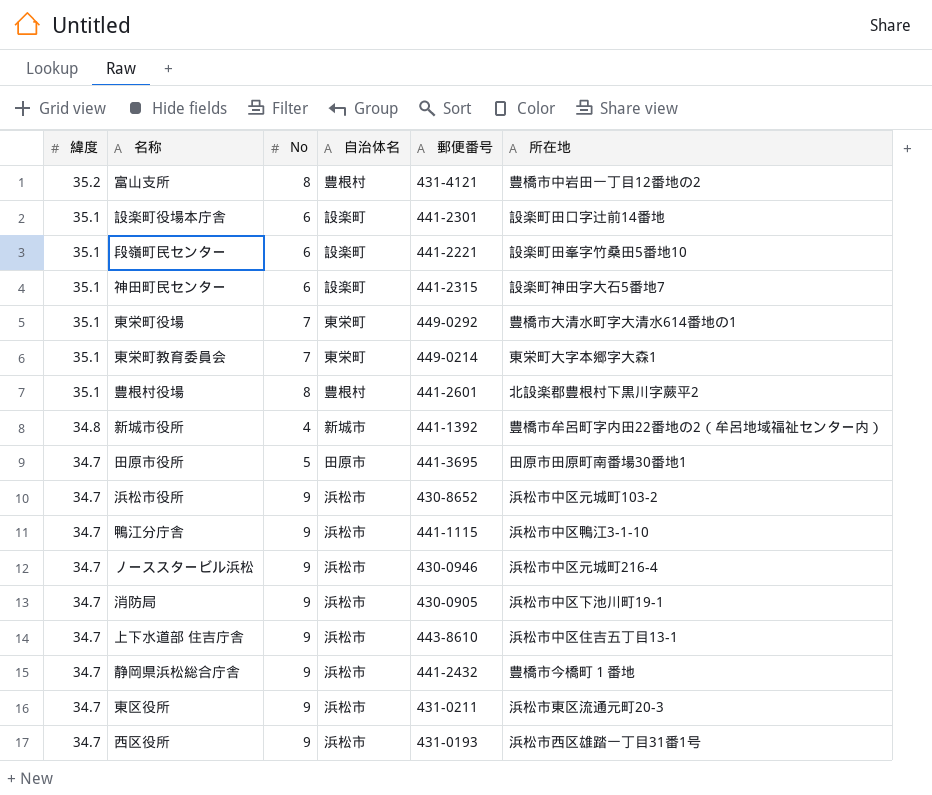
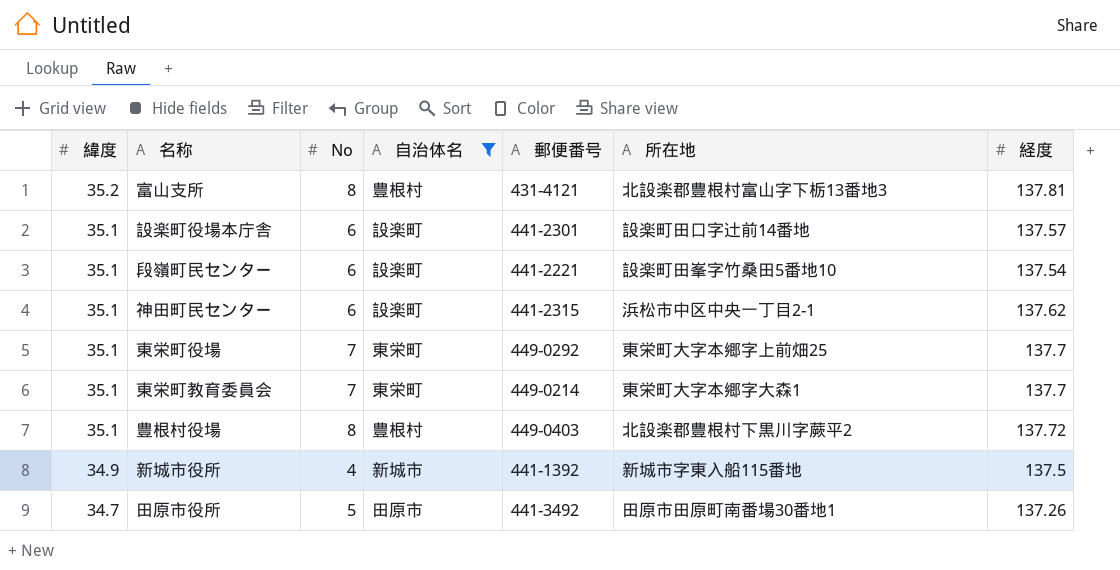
filter: none -> 自治体名 != 浜松市
column 経度 | position: none -> 7
富山支所 | 所在地: 豊橋市中岩田一丁目12番地の2 -> 北設楽郡豊根村富山字下栃13番地3
神田町民センター | 所在地: 設楽町神田字大石5番地7 -> 浜松市中区中央一丁目2-1
東栄町役場 | 所在地: 豊橋市大清水町字大清水614番地の1 -> 東栄町大字本郷字上前畑25
豊根村役場 | 郵便番号: 441-2601 -> 449-0403
新城市役所 | 緯度: 34.8 -> 34.9
新城市役所 | 所在地: 豊橋市牟呂町字内田22番地の2（牟呂地域福祉センター内） -> 新城市字東入船115番地
田原市役所 | 郵便番号: 441-3695 -> 441-3492

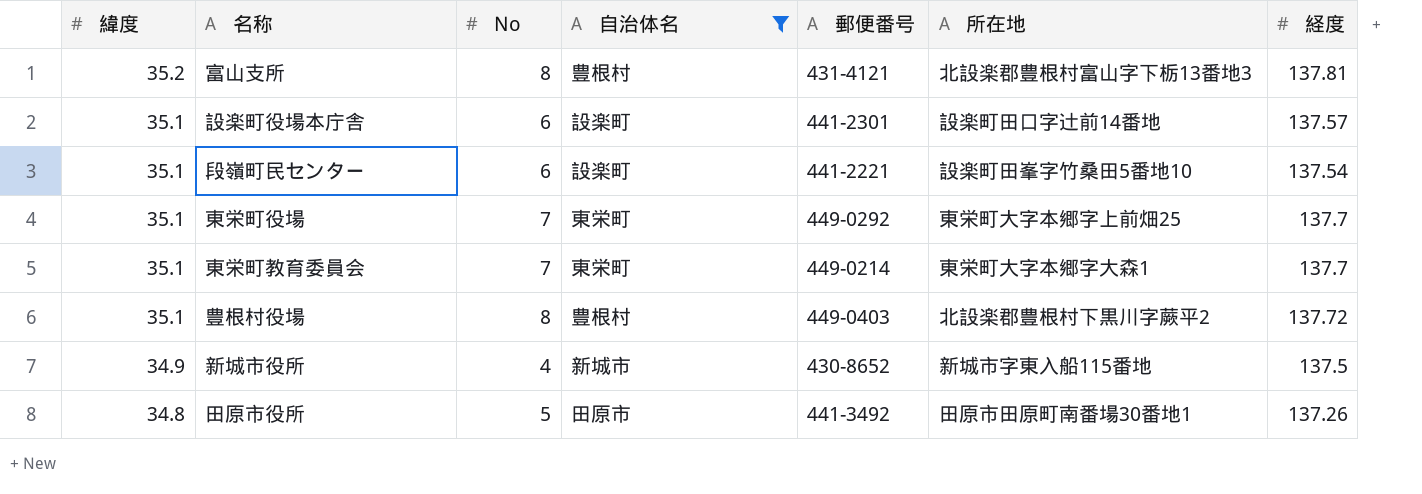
row 神田町民センター: 35.1 | 6 | 設楽町 | 441-2315 | 浜松市中区中央一丁目2-1 | 137.62 -> none
新城市役所 | 郵便番号: 441-1392 -> 430-8652
田原市役所 | 緯度: 34.7 -> 34.8

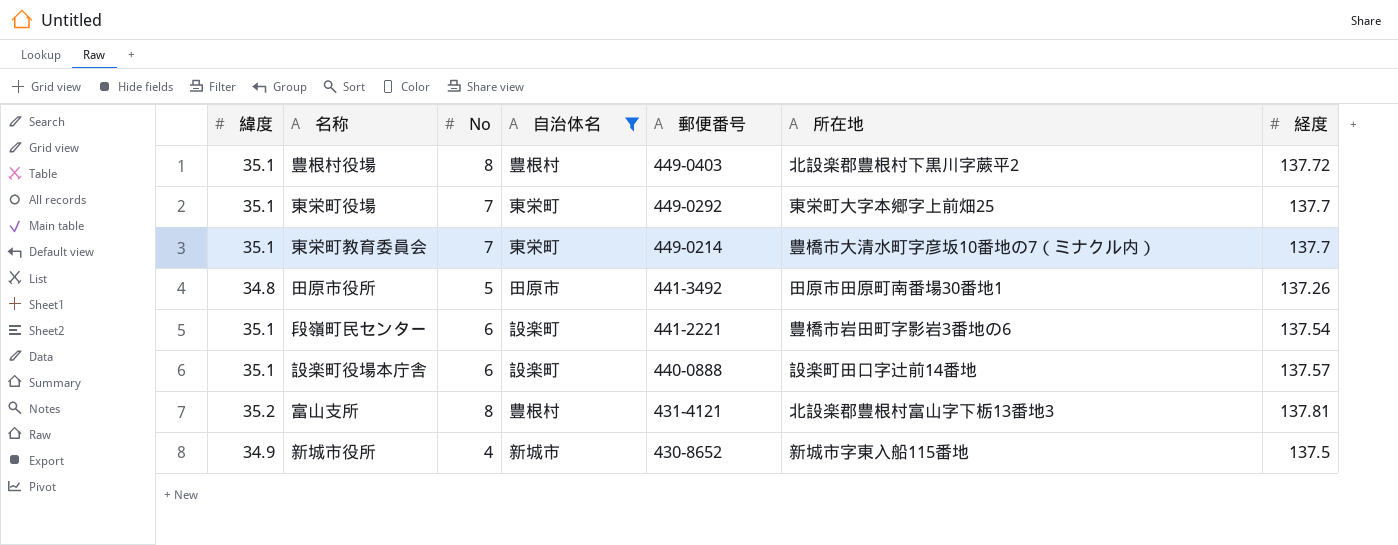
row order: 緯度 descending -> 郵便番号 descending
東栄町教育委員会 | 所在地: 東栄町大字本郷字大森1 -> 豊橋市大清水町字彦坂10番地の7（ミナクル内）
段嶺町民センター | 所在地: 設楽町田峯字竹桑田5番地10 -> 豊橋市岩田町字影岩3番地の6
設楽町役場本庁舎 | 郵便番号: 441-2301 -> 440-0888

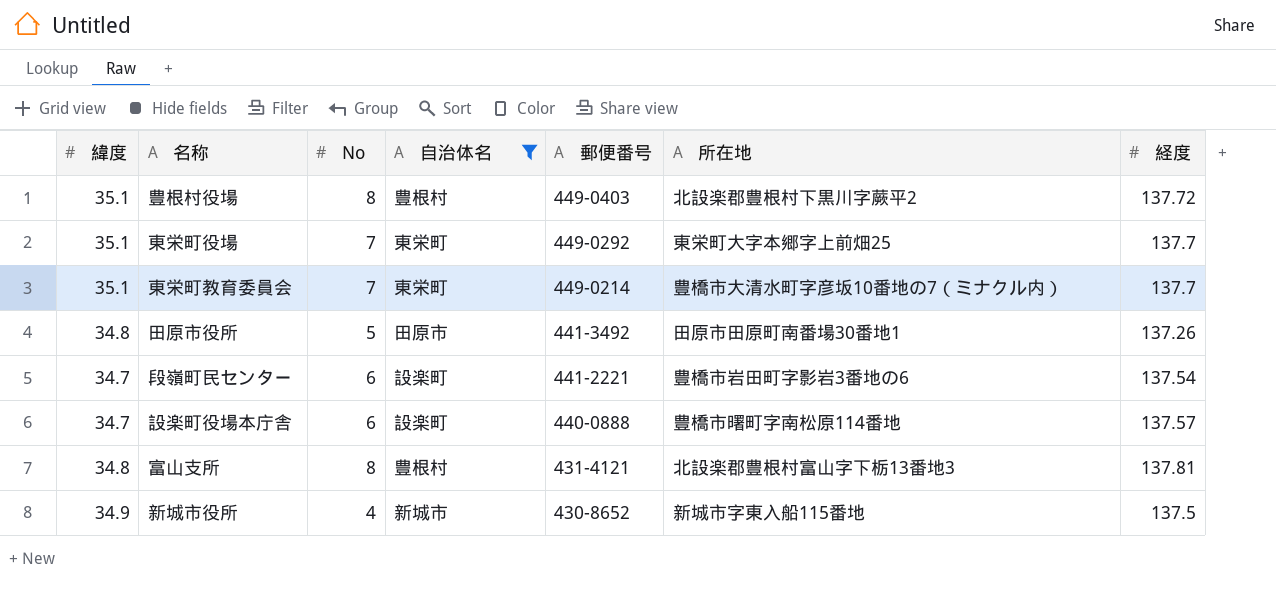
段嶺町民センター | 緯度: 35.1 -> 34.7
設楽町役場本庁舎 | 緯度: 35.1 -> 34.7
設楽町役場本庁舎 | 所在地: 設楽町田口字辻前14番地 -> 豊橋市曙町字南松原114番地
富山支所 | 緯度: 35.2 -> 34.8

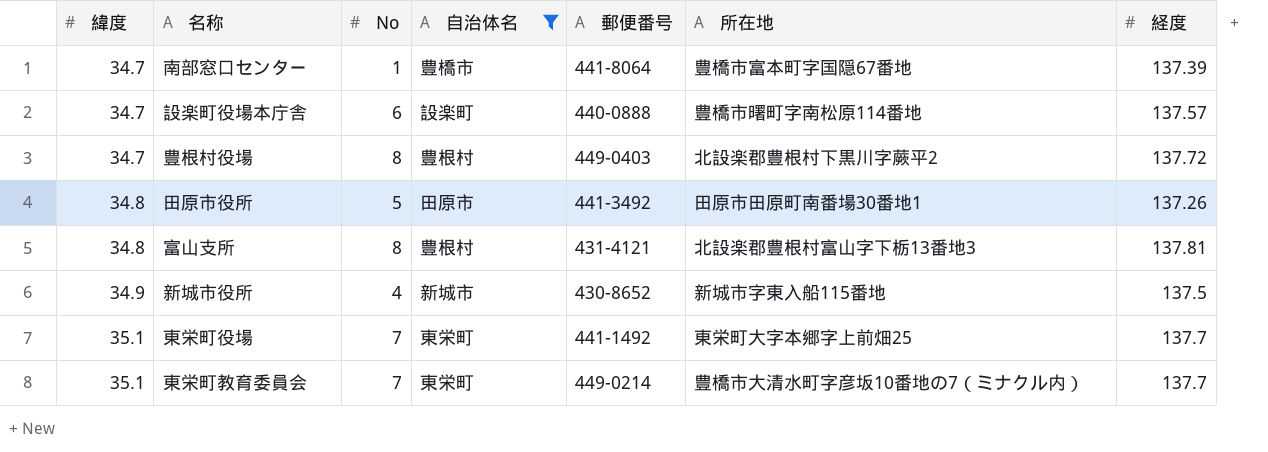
row order: 郵便番号 descending -> 緯度 ascending
row 段嶺町民センター: 34.7 | 6 | 設楽町 | 441-2221 | 豊橋市岩田町字影岩3番地の6 | 137.54 -> none
row 南部窓口センター: none -> 34.7 | 1 | 豊橋市 | 441-8064 | 豊橋市富本町字国隠67番地 | 137.39
豊根村役場 | 緯度: 35.1 -> 34.7
東栄町役場 | 郵便番号: 449-0292 -> 441-1492

